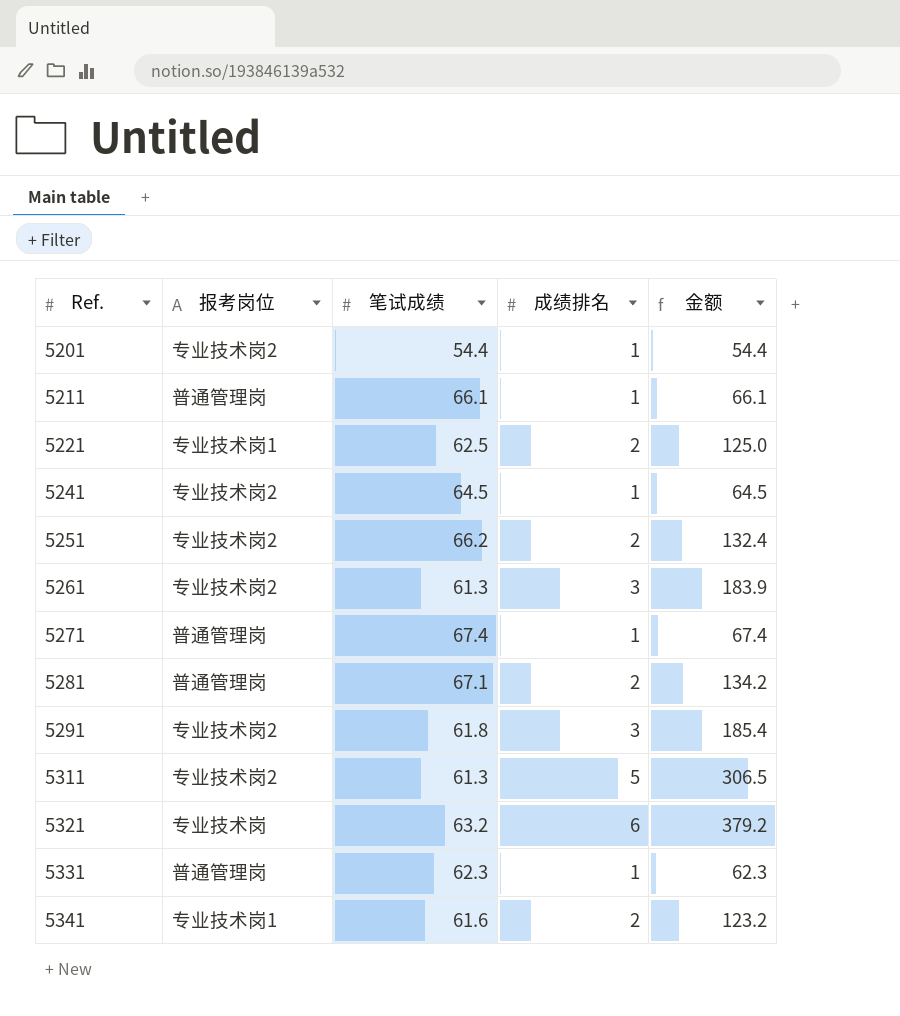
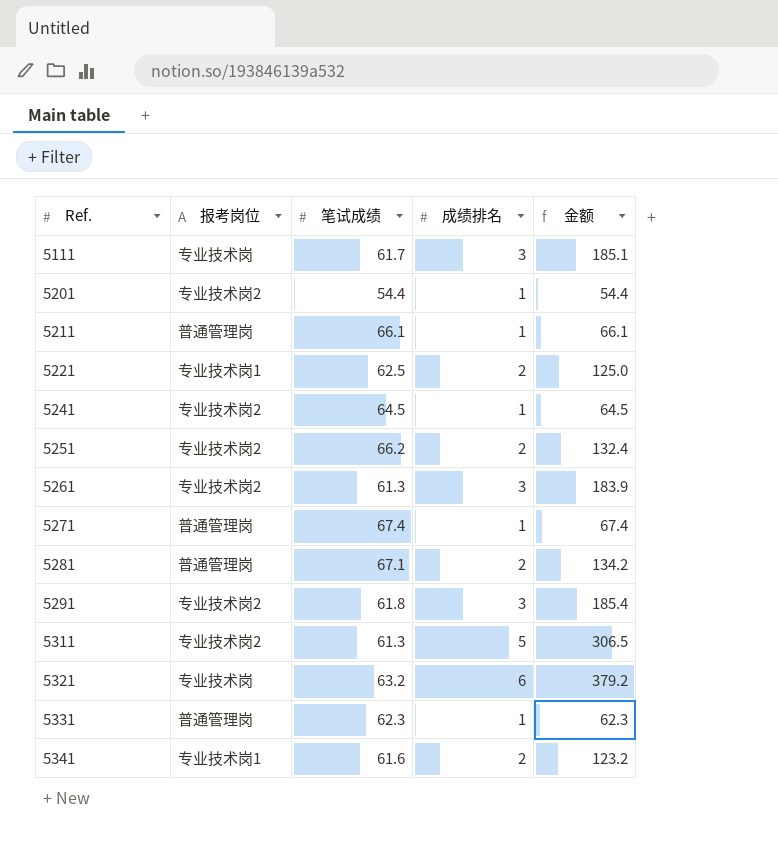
row 5111: none -> 专业技术岗 | 61.7 | 3 | 185.1

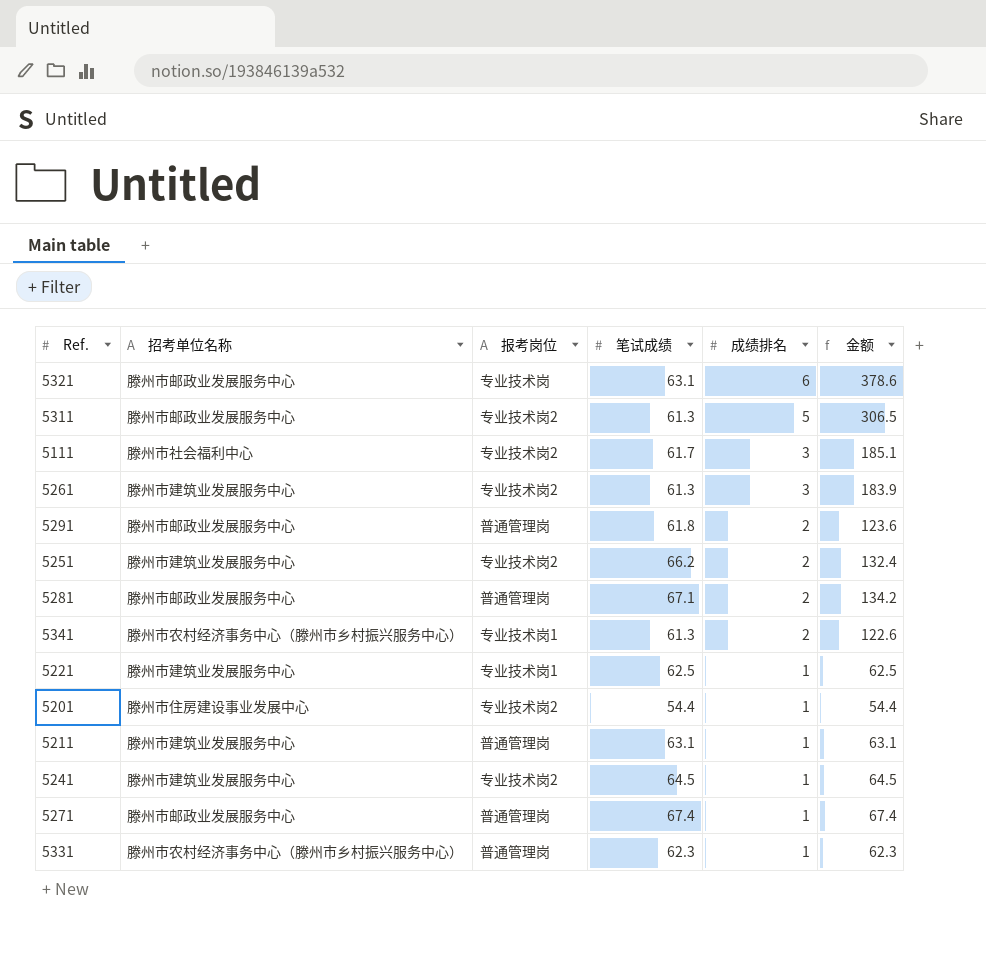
row order: Ref. ascending -> 成绩排名 descending
column 招考单位名称 | position: none -> 2
5321 | 笔试成绩: 63.2 -> 63.1
5321 | 金额: 379.2 -> 378.6
5111 | 报考岗位: 专业技术岗 -> 专业技术岗2
5291 | 报考岗位: 专业技术岗2 -> 普通管理岗
5291 | 成绩排名: 3 -> 2
5291 | 金额: 185.4 -> 123.6
5341 | 笔试成绩: 61.6 -> 61.3
5341 | 金额: 123.2 -> 122.6
5221 | 成绩排名: 2 -> 1
5221 | 金额: 125.0 -> 62.5
5211 | 笔试成绩: 66.1 -> 63.1
5211 | 金额: 66.1 -> 63.1

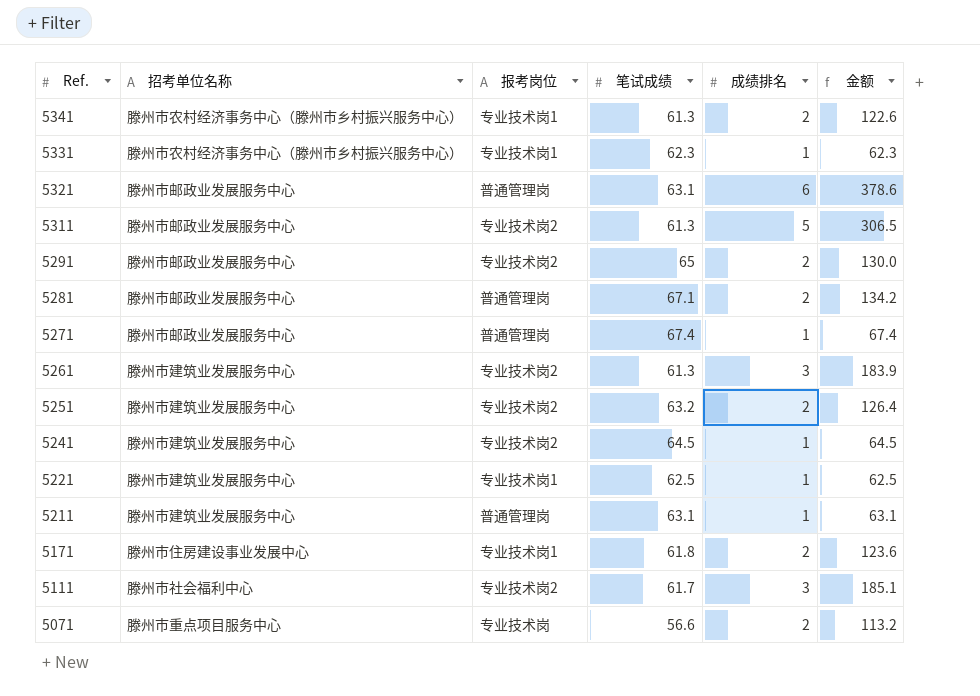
row order: 成绩排名 descending -> Ref. descending
row 5201: 滕州市住房建设事业发展中心 | 专业技术岗2 | 54.4 | 1 | 54.4 -> none
5331 | 报考岗位: 普通管理岗 -> 专业技术岗1
5321 | 报考岗位: 专业技术岗 -> 普通管理岗
5291 | 报考岗位: 普通管理岗 -> 专业技术岗2
5291 | 笔试成绩: 61.8 -> 65
5291 | 金额: 123.6 -> 130.0
5251 | 笔试成绩: 66.2 -> 63.2
5251 | 金额: 132.4 -> 126.4
row 5171: none -> 滕州市住房建设事业发展中心 | 专业技术岗1 | 61.8 | 2 | 123.6
row 5071: none -> 滕州市重点项目服务中心 | 专业技术岗 | 56.6 | 2 | 113.2

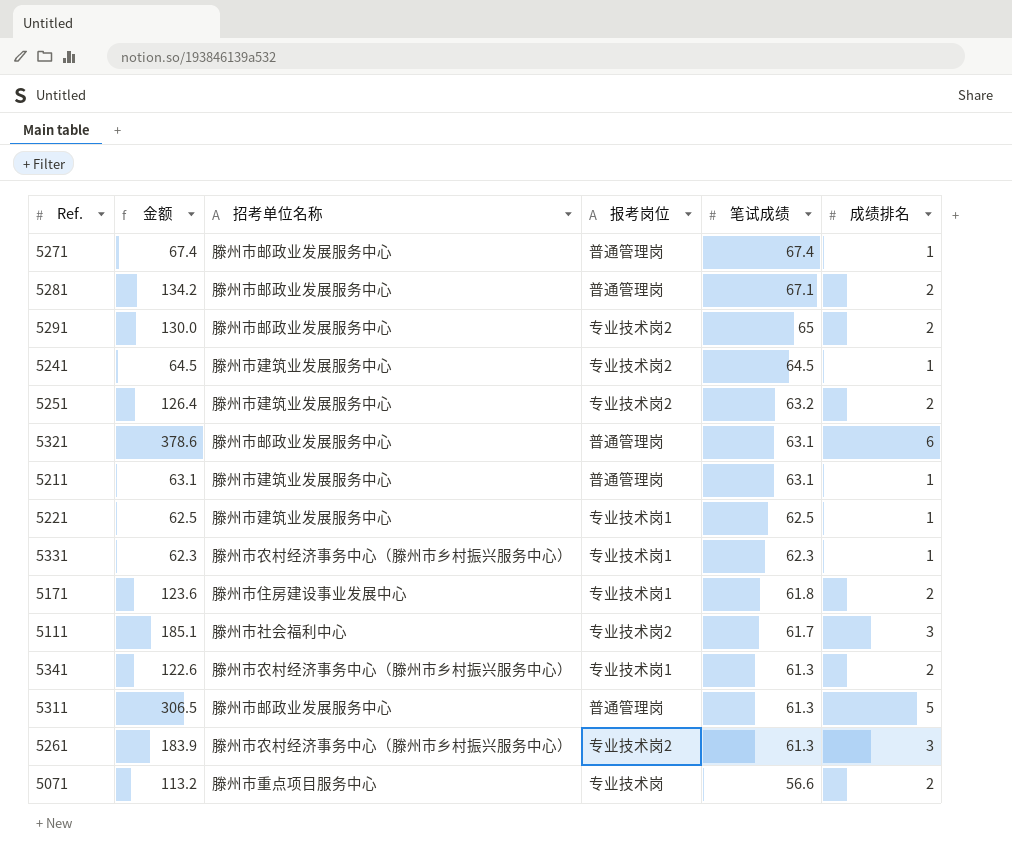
row order: Ref. descending -> 笔试成绩 descending
column 金额 | position: 6 -> 2
5311 | 报考岗位: 专业技术岗2 -> 普通管理岗
5261 | 招考单位名称: 滕州市建筑业发展服务中心 -> 滕州市农村经济事务中心（滕州市乡村振兴服务中心）

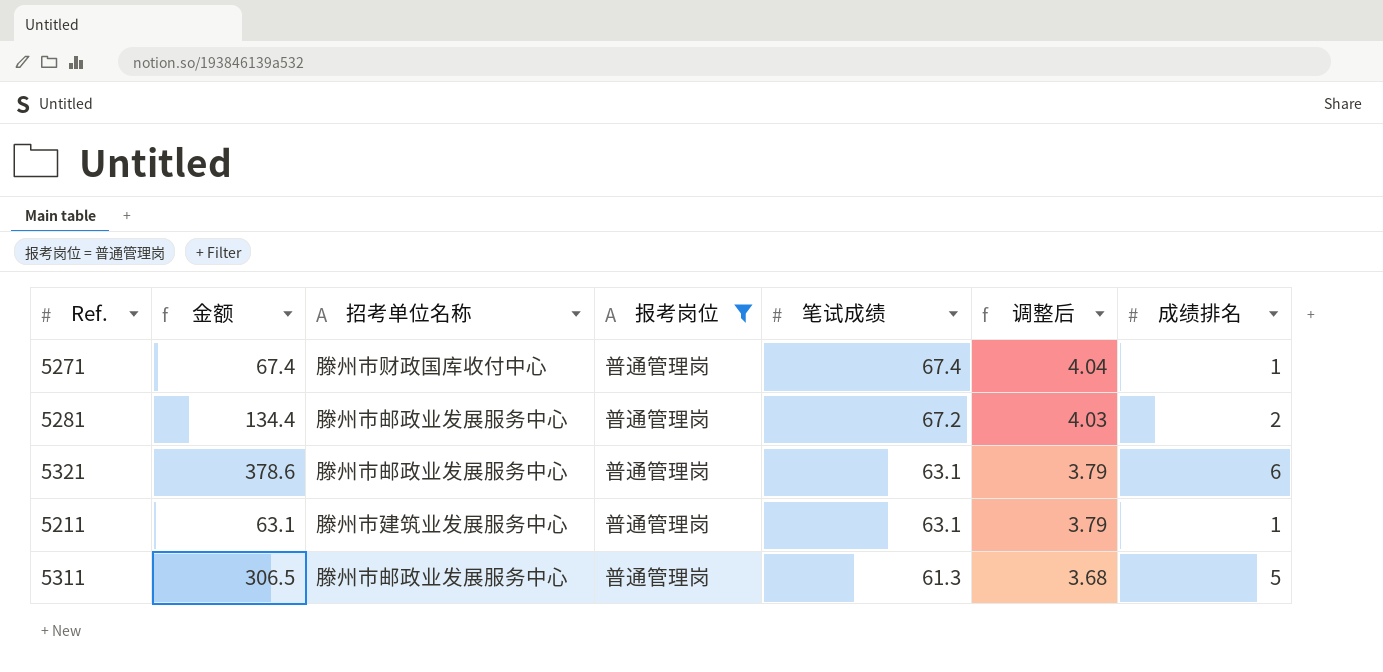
filter: none -> 报考岗位 = 普通管理岗
column 调整后 | formula: none -> [笔试成绩] * 0.06
5271 | 招考单位名称: 滕州市邮政业发展服务中心 -> 滕州市财政国库收付中心
5281 | 金额: 134.2 -> 134.4
5281 | 笔试成绩: 67.1 -> 67.2

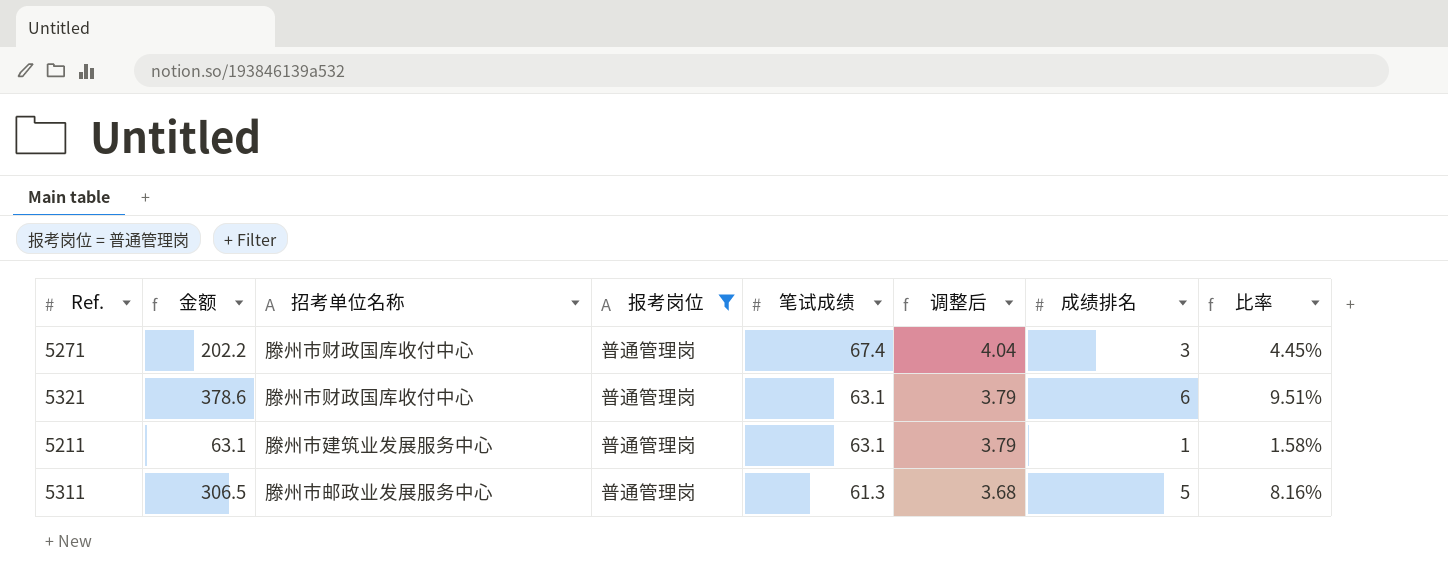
column 比率 | formula: none -> [成绩排名] / [笔试成绩]
row 5281: 134.4 | 滕州市邮政业发展服务中心 | 普通管理岗 | 67.2 | 4.03 | 2 -> none
5271 | 金额: 67.4 -> 202.2
5271 | 成绩排名: 1 -> 3
5321 | 招考单位名称: 滕州市邮政业发展服务中心 -> 滕州市财政国库收付中心

